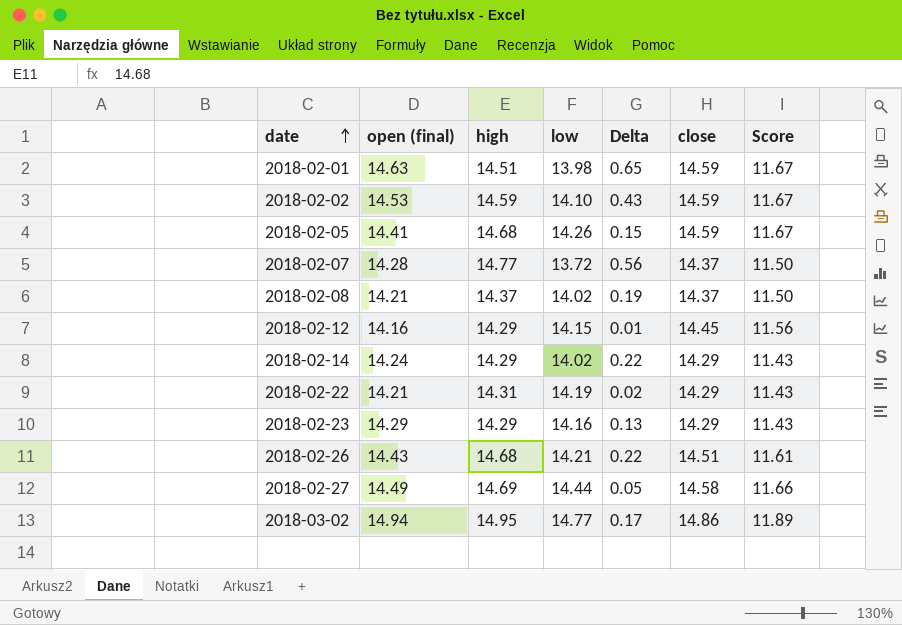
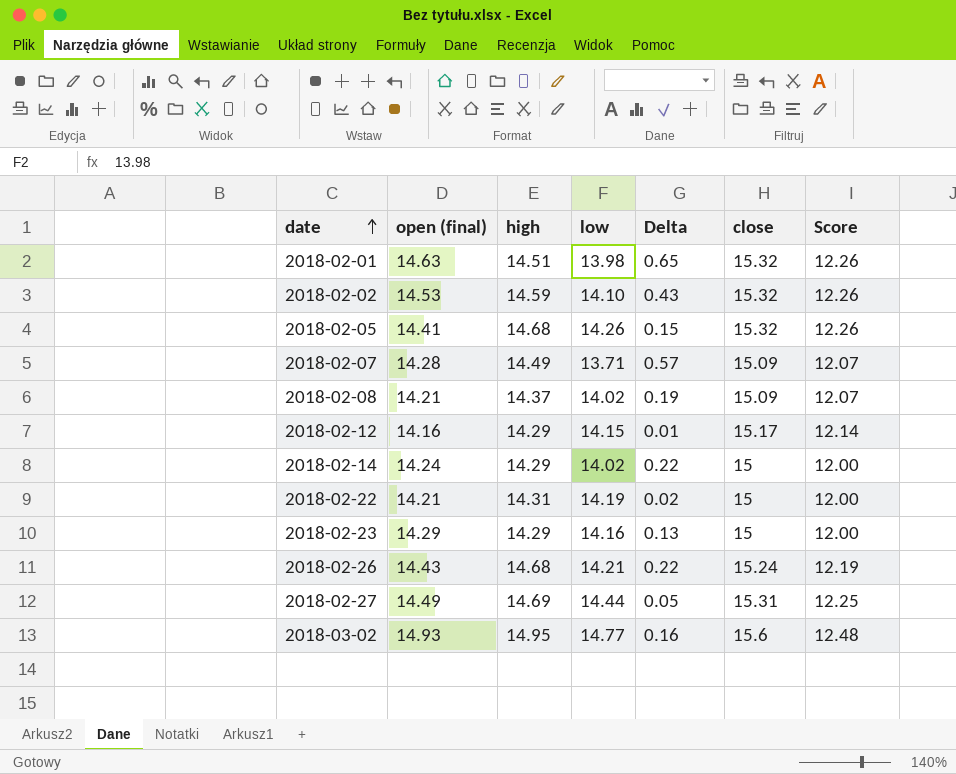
2018-02-01 | close: 14.59 -> 15.32
2018-02-01 | Score: 11.67 -> 12.26
2018-02-02 | close: 14.59 -> 15.32
2018-02-02 | Score: 11.67 -> 12.26
2018-02-05 | close: 14.59 -> 15.32
2018-02-05 | Score: 11.67 -> 12.26
2018-02-07 | high: 14.77 -> 14.49
2018-02-07 | low: 13.72 -> 13.71
2018-02-07 | Delta: 0.56 -> 0.57
2018-02-07 | close: 14.37 -> 15.09
2018-02-07 | Score: 11.50 -> 12.07
2018-02-08 | close: 14.37 -> 15.09
2018-02-08 | Score: 11.50 -> 12.07
2018-02-12 | close: 14.45 -> 15.17
2018-02-12 | Score: 11.56 -> 12.14
2018-02-14 | close: 14.29 -> 15
2018-02-14 | Score: 11.43 -> 12.00
2018-02-22 | close: 14.29 -> 15
2018-02-22 | Score: 11.43 -> 12.00
2018-02-23 | close: 14.29 -> 15
2018-02-23 | Score: 11.43 -> 12.00
2018-02-26 | close: 14.51 -> 15.24
2018-02-26 | Score: 11.61 -> 12.19
2018-02-27 | close: 14.58 -> 15.31
2018-02-27 | Score: 11.66 -> 12.25
2018-03-02 | open (final): 14.94 -> 14.93
2018-03-02 | Delta: 0.17 -> 0.16
2018-03-02 | close: 14.86 -> 15.6
2018-03-02 | Score: 11.89 -> 12.48

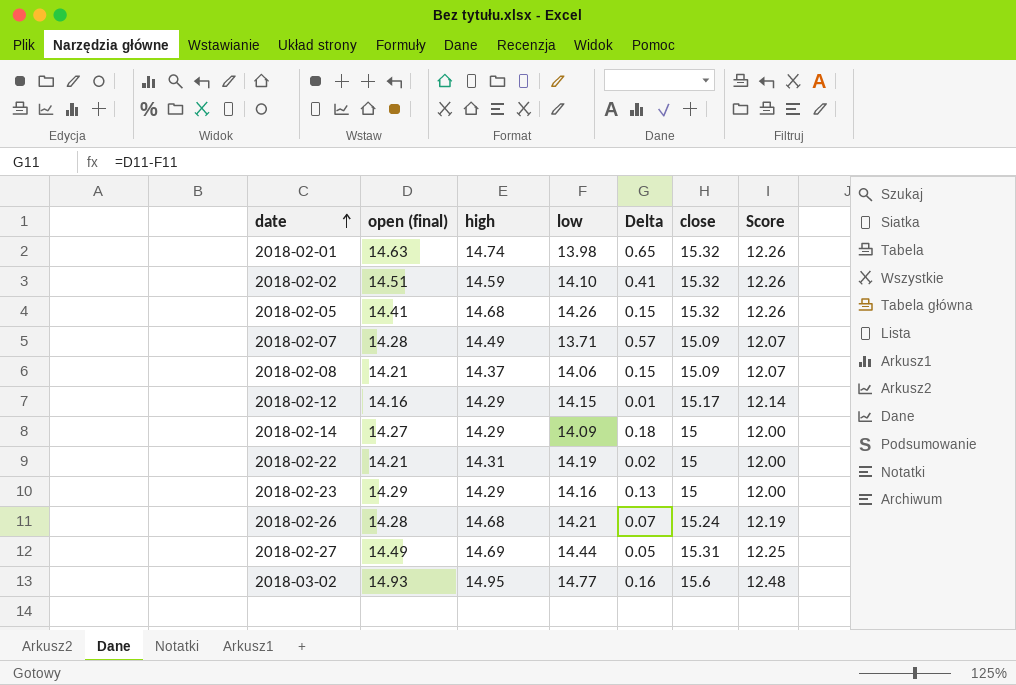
2018-02-01 | high: 14.51 -> 14.74
2018-02-02 | open (final): 14.53 -> 14.51
2018-02-02 | Delta: 0.43 -> 0.41
2018-02-08 | low: 14.02 -> 14.06
2018-02-08 | Delta: 0.19 -> 0.15
2018-02-14 | open (final): 14.24 -> 14.27
2018-02-14 | low: 14.02 -> 14.09
2018-02-14 | Delta: 0.22 -> 0.18
2018-02-26 | open (final): 14.43 -> 14.28
2018-02-26 | Delta: 0.22 -> 0.07

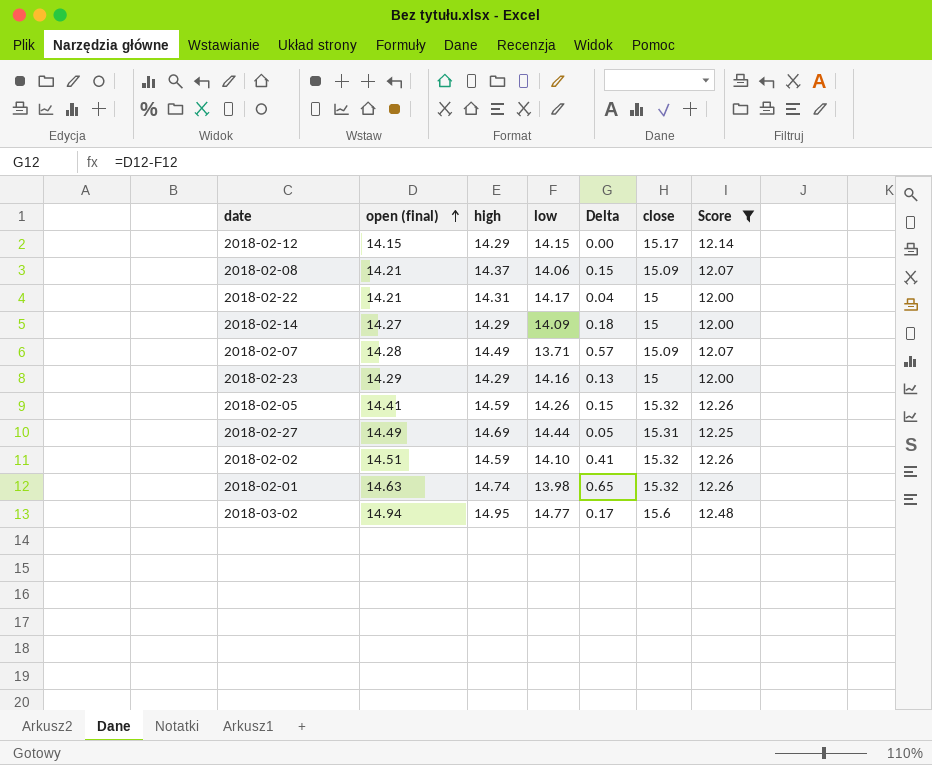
filter: none -> Score != 12.19
row order: date ascending -> open (final) ascending
2018-02-12 | open (final): 14.16 -> 14.15
2018-02-12 | Delta: 0.01 -> 0.00
2018-02-22 | low: 14.19 -> 14.17
2018-02-22 | Delta: 0.02 -> 0.04
2018-02-05 | high: 14.68 -> 14.59
2018-03-02 | open (final): 14.93 -> 14.94
2018-03-02 | Delta: 0.16 -> 0.17

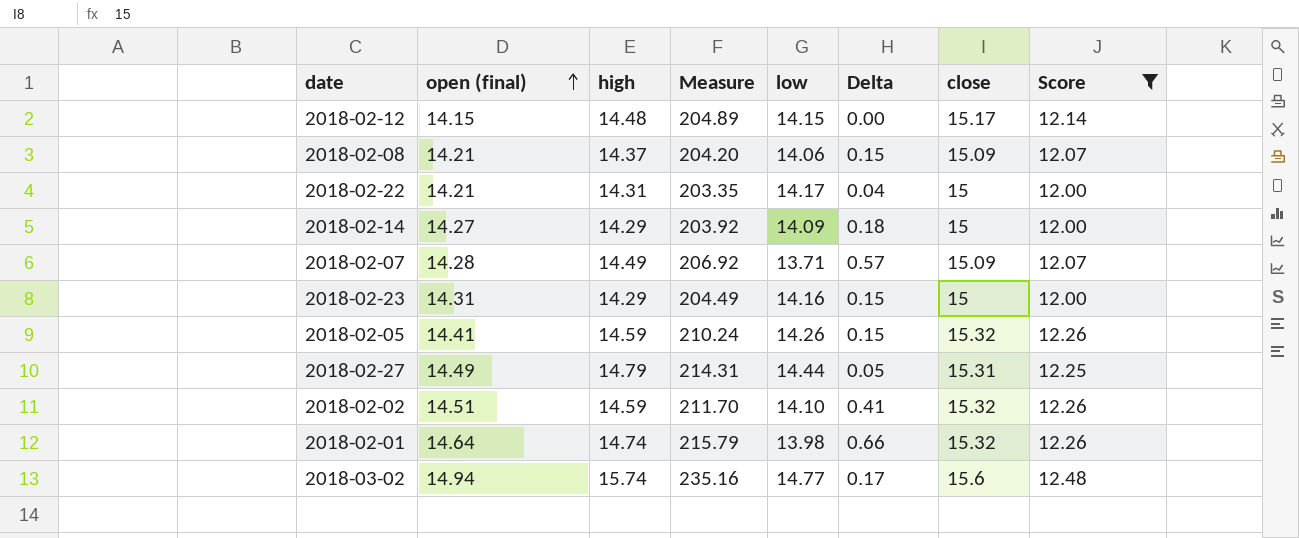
column Measure | formula: none -> [open (final)] * [high]
2018-02-12 | high: 14.29 -> 14.48
2018-02-23 | open (final): 14.29 -> 14.31
2018-02-23 | Delta: 0.13 -> 0.15
2018-02-27 | high: 14.69 -> 14.79
2018-02-01 | open (final): 14.63 -> 14.64
2018-02-01 | Delta: 0.65 -> 0.66
2018-03-02 | high: 14.95 -> 15.74

